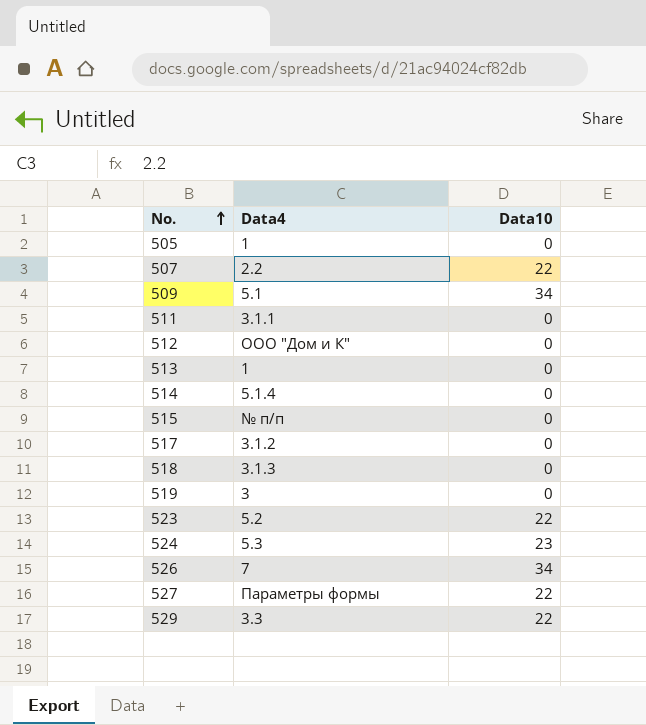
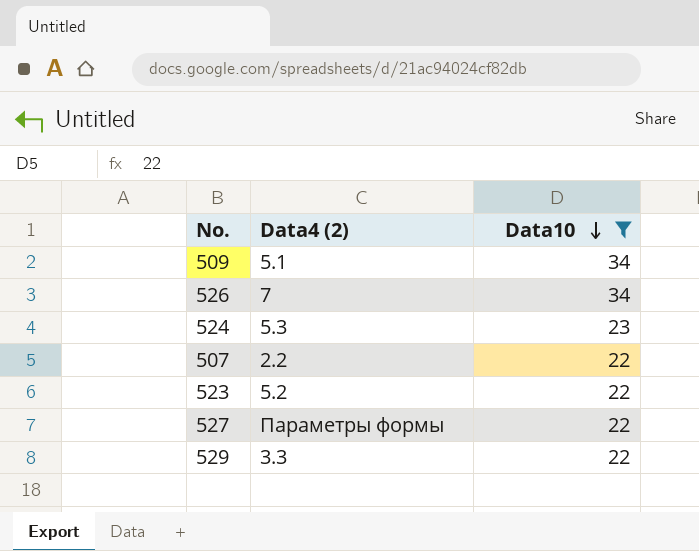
filter: none -> Data10 != 0
row order: No. ascending -> Data10 descending
column name: Data4 -> Data4 (2)

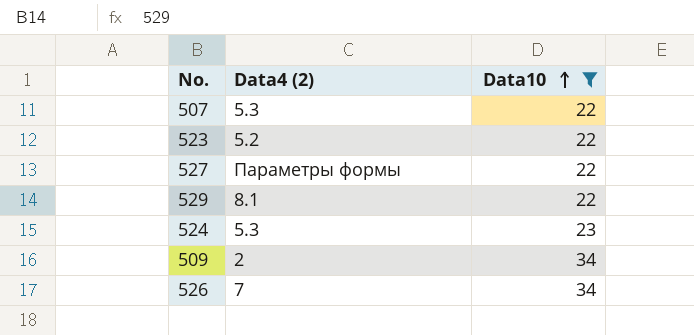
row order: Data10 descending -> Data10 ascending
507 | Data4 (2): 2.2 -> 5.3
529 | Data4 (2): 3.3 -> 8.1
509 | Data4 (2): 5.1 -> 2

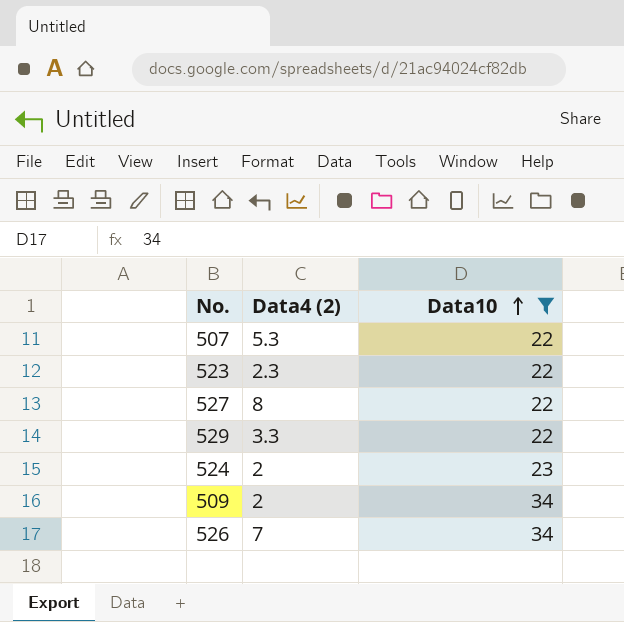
523 | Data4 (2): 5.2 -> 2.3
527 | Data4 (2): Параметры формы -> 8
529 | Data4 (2): 8.1 -> 3.3
524 | Data4 (2): 5.3 -> 2

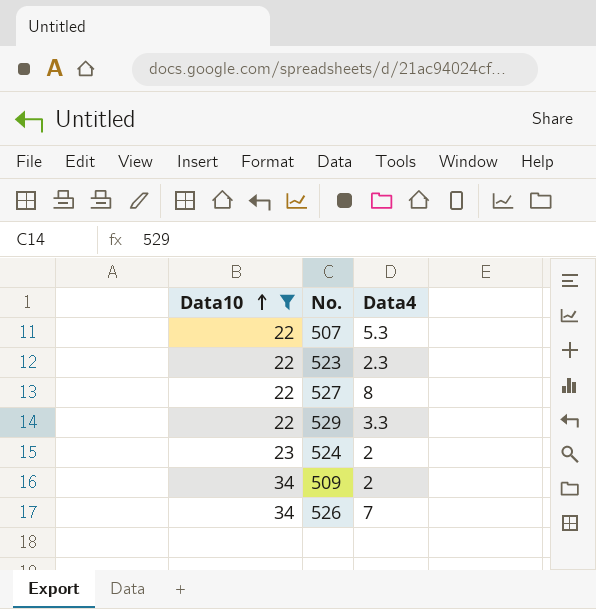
column Data10 | position: 3 -> 1
column name: Data4 (2) -> Data4

